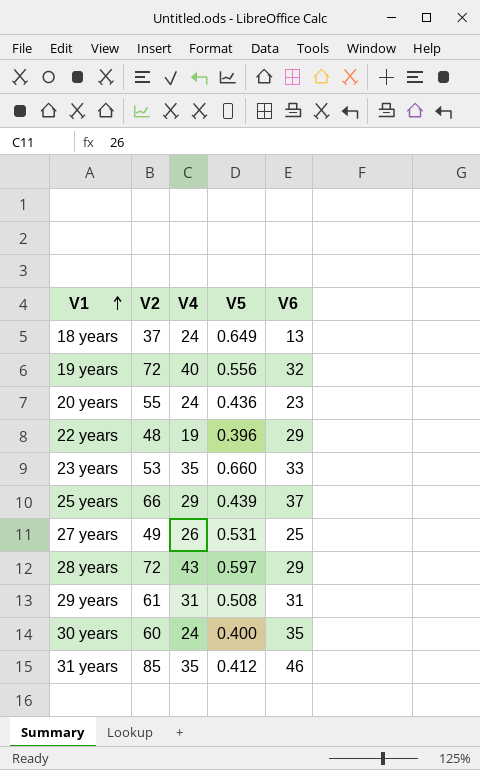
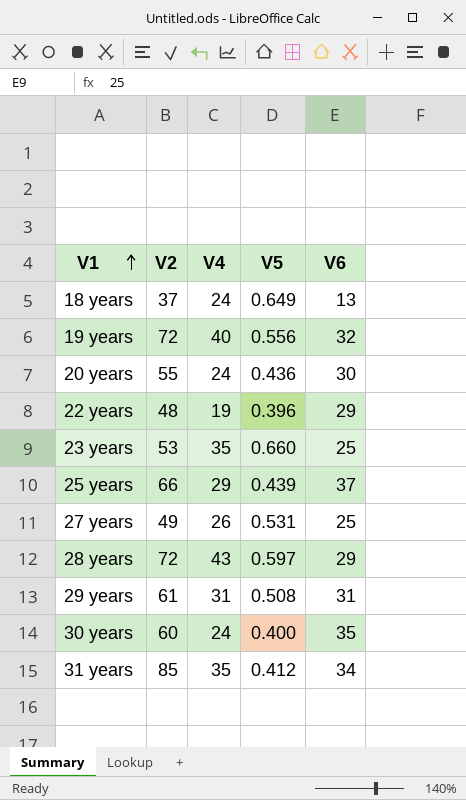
20 years | V6: 23 -> 30
23 years | V6: 33 -> 25
31 years | V6: 46 -> 34

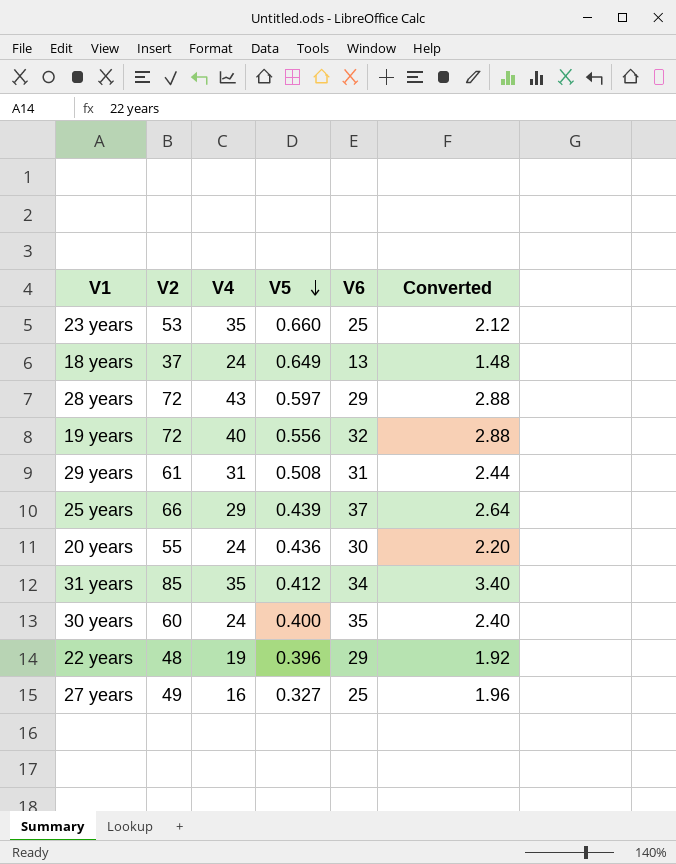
row order: V1 ascending -> V5 descending
column Converted | formula: none -> [V2] * 0.04
27 years | V4: 26 -> 16
27 years | V5: 0.531 -> 0.327

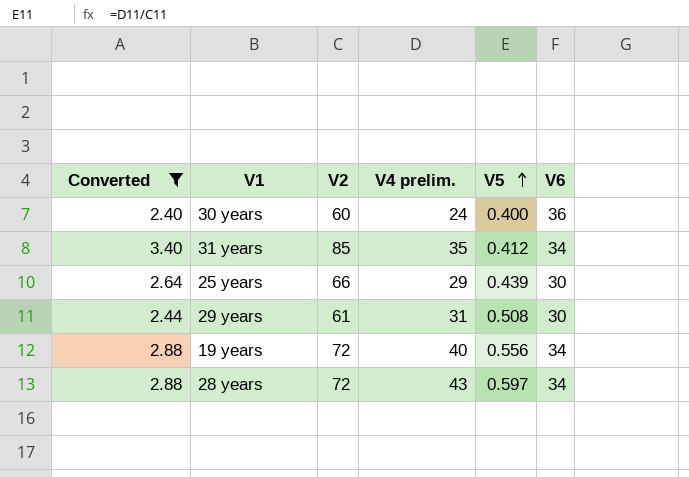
filter: none -> Converted >= 2.40
row order: V5 descending -> V5 ascending
column Converted | position: 6 -> 1
column name: V4 -> V4 prelim.
30 years | V6: 35 -> 36
25 years | V6: 37 -> 30
29 years | V6: 31 -> 30
19 years | V6: 32 -> 34
28 years | V6: 29 -> 34

